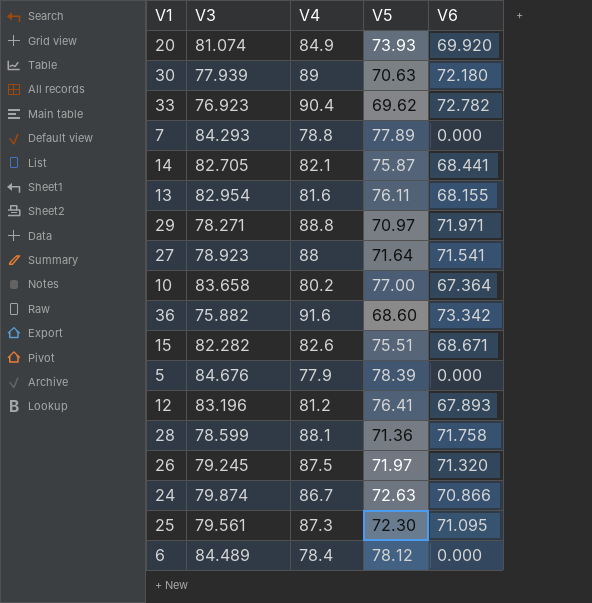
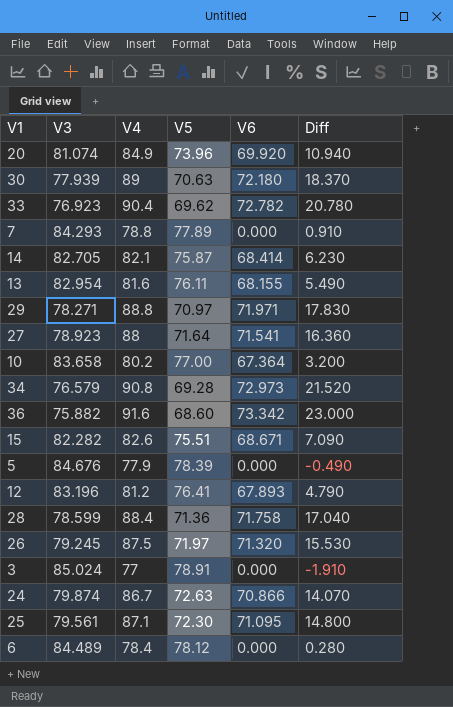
column Diff | formula: none -> [V4] - [V5]
20 | V5: 73.93 -> 73.96
14 | V6: 68.441 -> 68.414
row 34: none -> 76.579 | 90.8 | 69.28 | 72.973 | 21.520
28 | V4: 88.1 -> 88.4
row 3: none -> 85.024 | 77 | 78.91 | 0.000 | -1.910
25 | V4: 87.3 -> 87.1

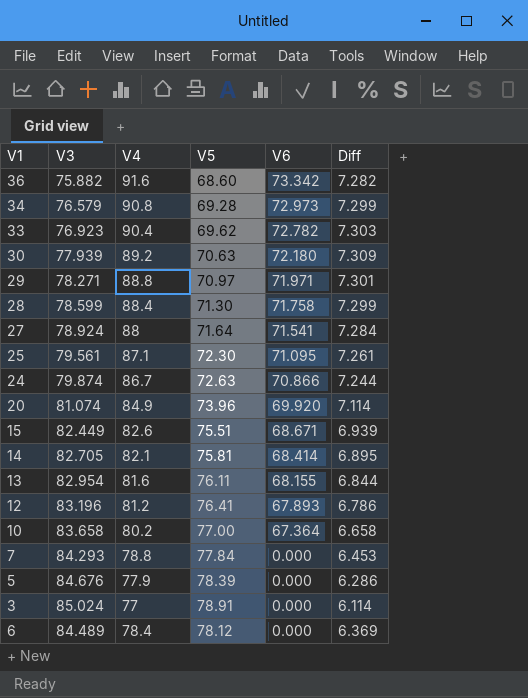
row order: none -> V6 descending
column Diff | formula: [V4] - [V5] -> [V3] - [V5]
row 26: 79.245 | 87.5 | 71.97 | 71.320 | 15.530 -> none
30 | V4: 89 -> 89.2
28 | V5: 71.36 -> 71.30
27 | V3: 78.923 -> 78.924
15 | V3: 82.282 -> 82.449
14 | V5: 75.87 -> 75.81
7 | V5: 77.89 -> 77.84

